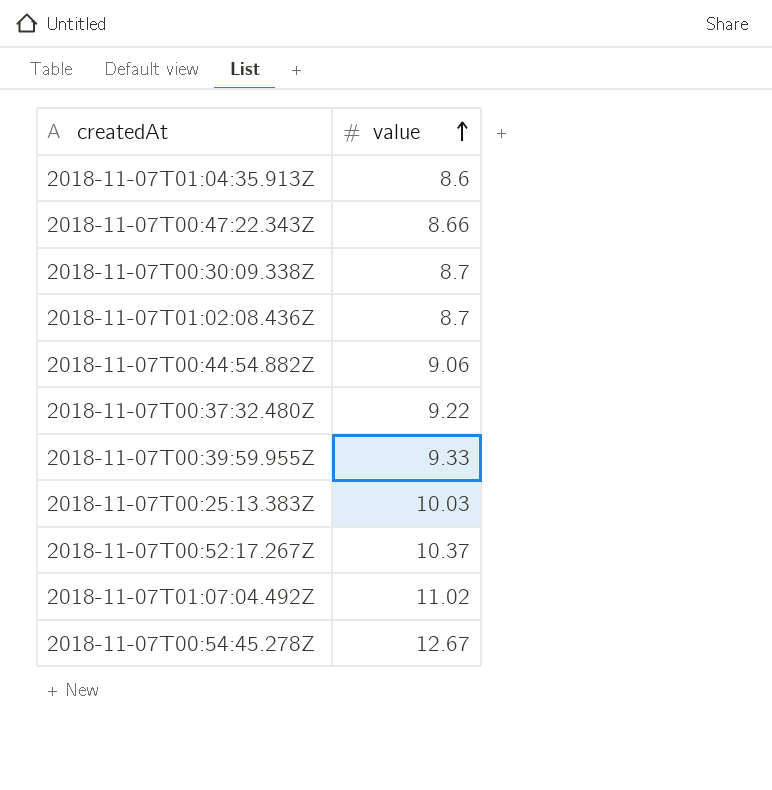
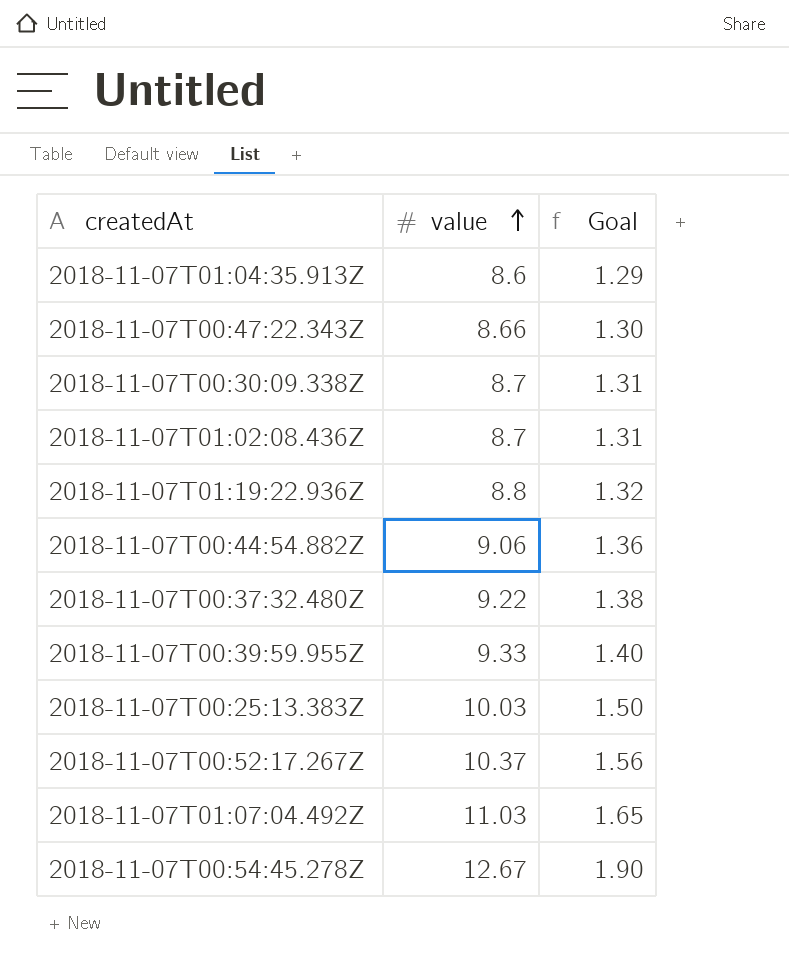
column Goal | formula: none -> [value] * 0.15
row 2018-11-07T01:19:22.936Z: none -> 8.8 | 1.32
2018-11-07T01:07:04.492Z | value: 11.02 -> 11.03

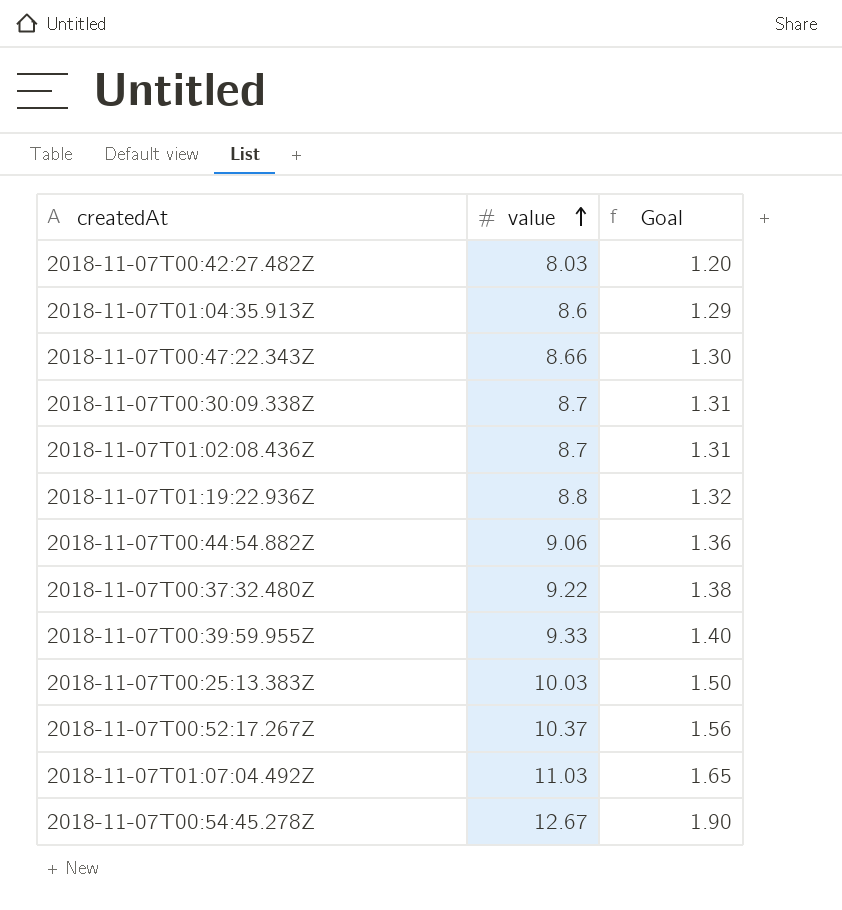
row 2018-11-07T00:42:27.482Z: none -> 8.03 | 1.20

